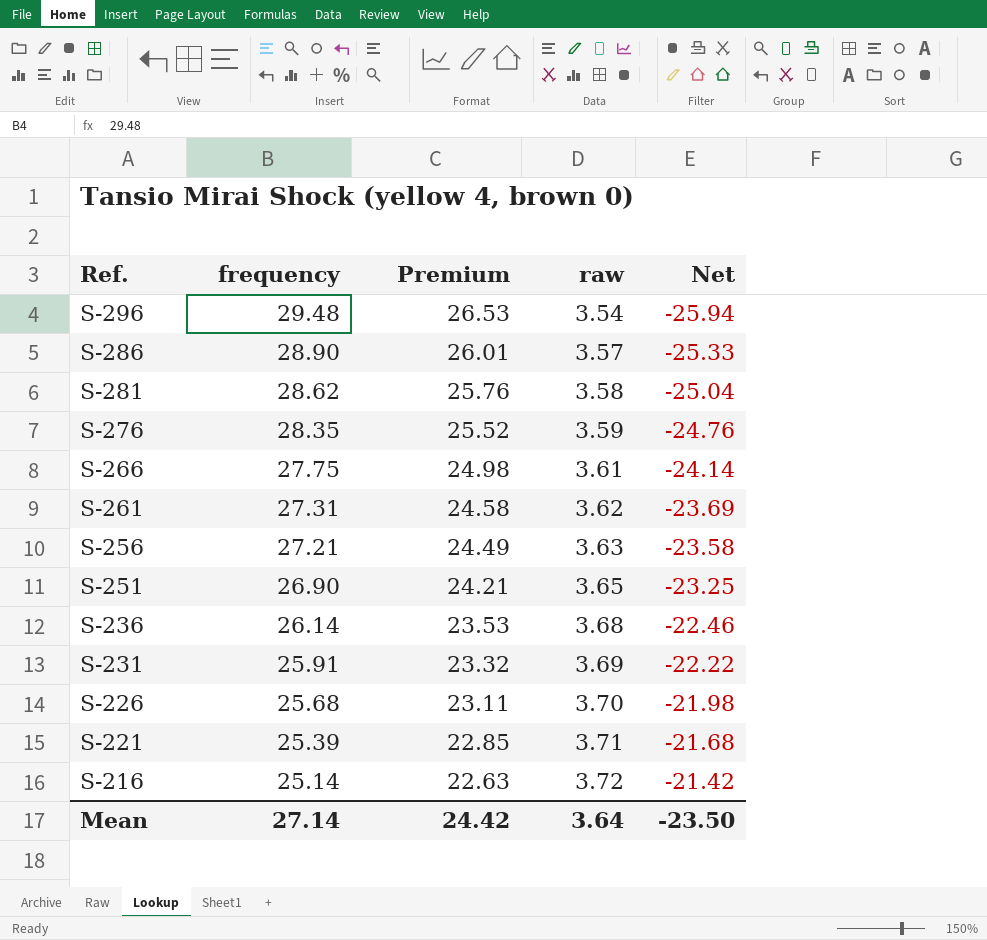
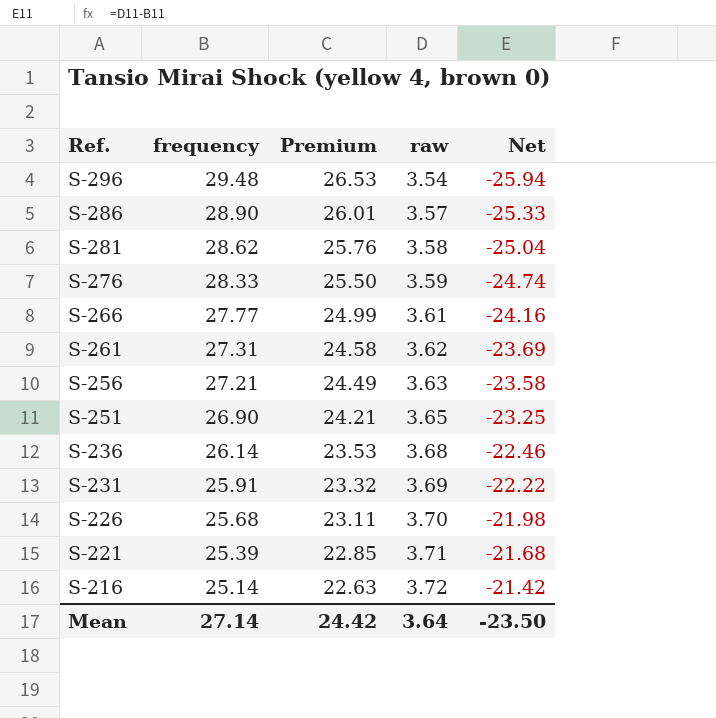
S-276 | frequency: 28.35 -> 28.33
S-276 | Premium: 25.52 -> 25.50
S-276 | Net: -24.76 -> -24.74
S-266 | frequency: 27.75 -> 27.77
S-266 | Premium: 24.98 -> 24.99
S-266 | Net: -24.14 -> -24.16

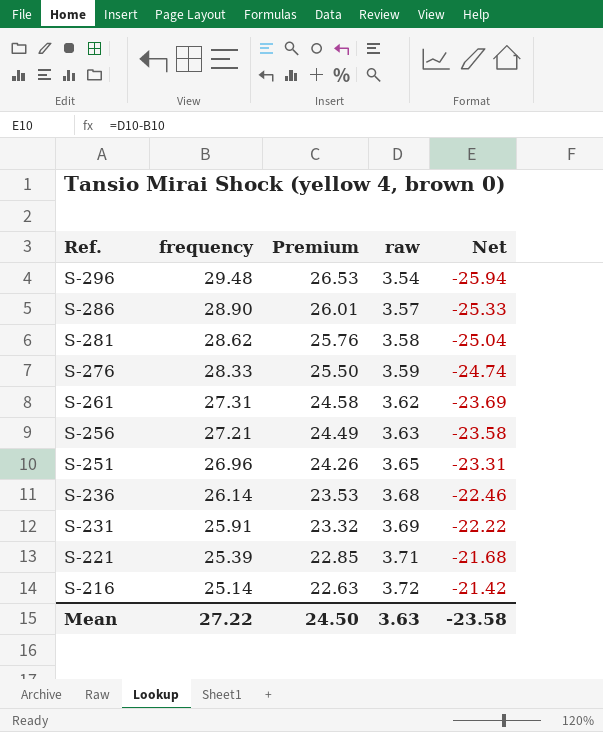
row S-266: 27.77 | 24.99 | 3.61 | -24.16 -> none
row S-226: 25.68 | 23.11 | 3.70 | -21.98 -> none
S-251 | frequency: 26.90 -> 26.96
S-251 | Premium: 24.21 -> 24.26
S-251 | Net: -23.25 -> -23.31
Mean | frequency: 27.14 -> 27.22
Mean | Premium: 24.42 -> 24.50
Mean | raw: 3.64 -> 3.63
Mean | Net: -23.50 -> -23.58

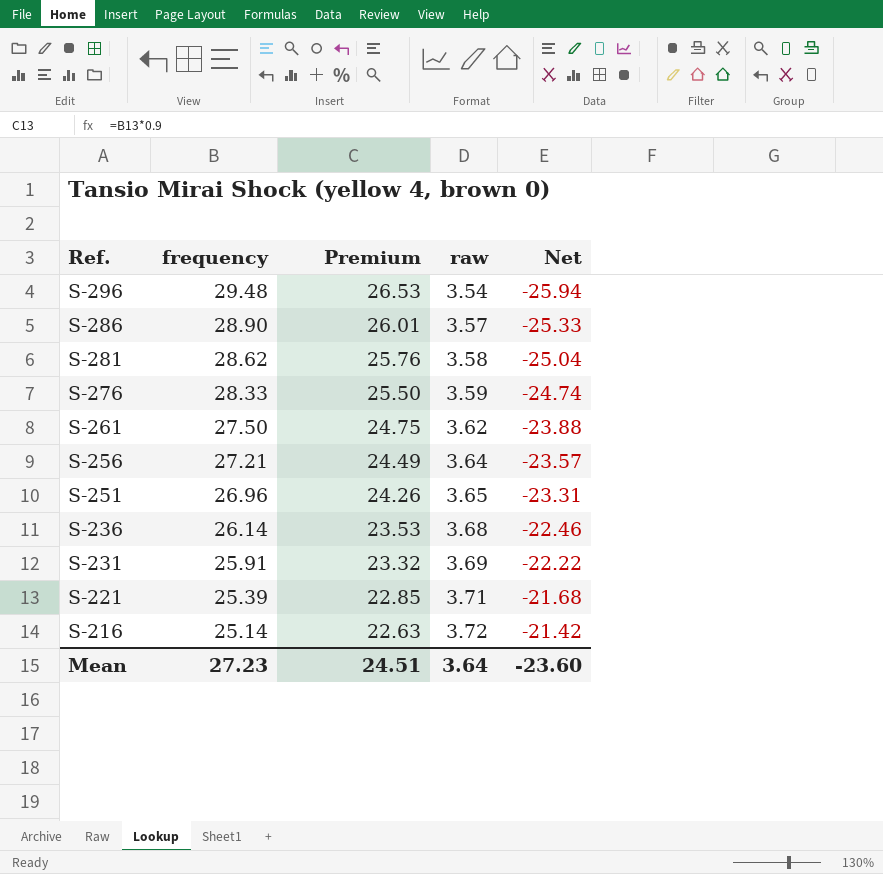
S-261 | frequency: 27.31 -> 27.50
S-261 | Premium: 24.58 -> 24.75
S-261 | Net: -23.69 -> -23.88
S-256 | raw: 3.63 -> 3.64
S-256 | Net: -23.58 -> -23.57
Mean | frequency: 27.22 -> 27.23
Mean | Premium: 24.50 -> 24.51
Mean | raw: 3.63 -> 3.64
Mean | Net: -23.58 -> -23.60

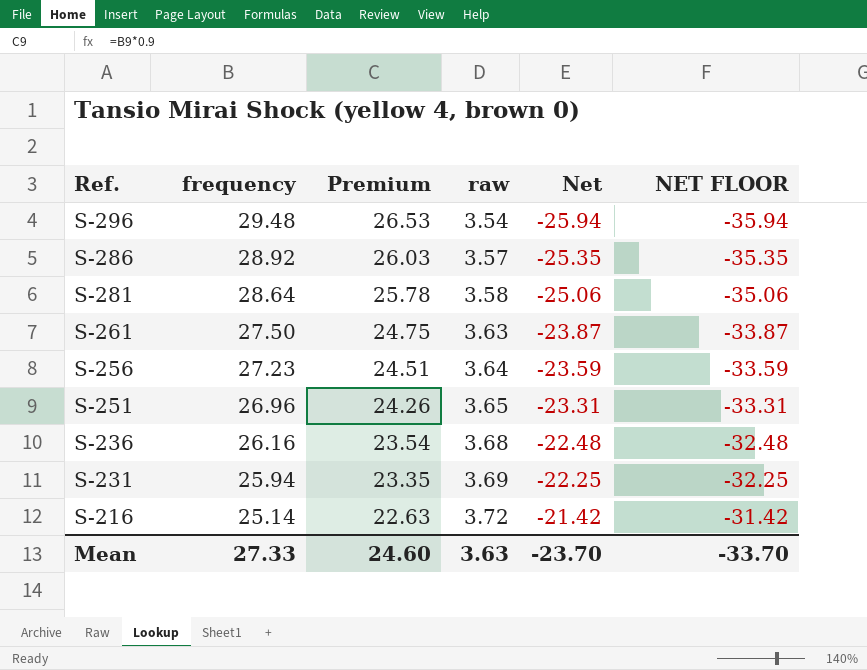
column NET FLOOR | formula: none -> [Net] - 10
row S-276: 28.33 | 25.50 | 3.59 | -24.74 -> none
row S-221: 25.39 | 22.85 | 3.71 | -21.68 -> none
S-286 | frequency: 28.90 -> 28.92
S-286 | Premium: 26.01 -> 26.03
S-286 | Net: -25.33 -> -25.35
S-281 | frequency: 28.62 -> 28.64
S-281 | Premium: 25.76 -> 25.78
S-281 | Net: -25.04 -> -25.06
S-261 | raw: 3.62 -> 3.63
S-261 | Net: -23.88 -> -23.87
S-256 | frequency: 27.21 -> 27.23
S-256 | Premium: 24.49 -> 24.51
S-256 | Net: -23.57 -> -23.59
S-236 | frequency: 26.14 -> 26.16
S-236 | Premium: 23.53 -> 23.54
S-236 | Net: -22.46 -> -22.48
S-231 | frequency: 25.91 -> 25.94
S-231 | Premium: 23.32 -> 23.35
S-231 | Net: -22.22 -> -22.25
Mean | frequency: 27.23 -> 27.33
Mean | Premium: 24.51 -> 24.60
Mean | raw: 3.64 -> 3.63
Mean | Net: -23.60 -> -23.70

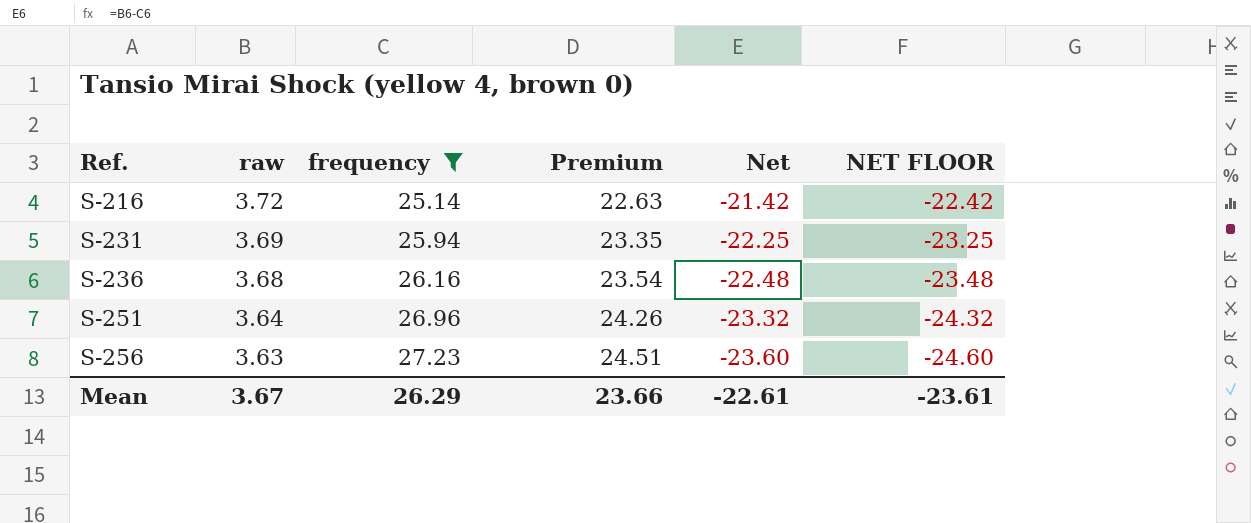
filter: none -> frequency <= 27.23
row order: Ref. descending -> Ref. ascending
column raw | position: 4 -> 2
column NET FLOOR | formula: [Net] - 10 -> [Net] - 1
S-251 | raw: 3.65 -> 3.64
S-251 | Net: -23.31 -> -23.32
S-256 | raw: 3.64 -> 3.63
S-256 | Net: -23.59 -> -23.60
Mean | raw: 3.63 -> 3.67
Mean | frequency: 27.33 -> 26.29
Mean | Premium: 24.60 -> 23.66
Mean | Net: -23.70 -> -22.61
Mean | NET FLOOR: -33.70 -> -23.61

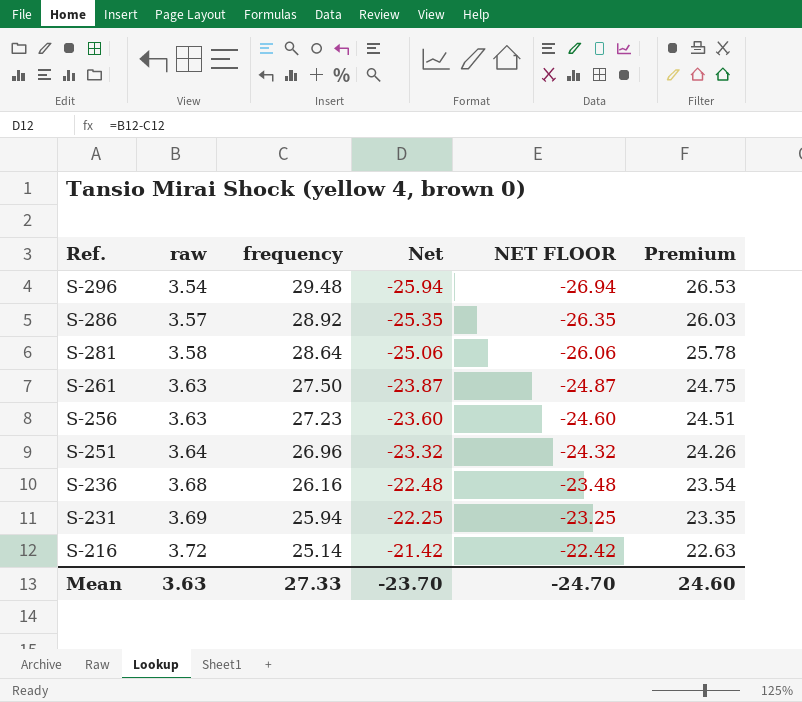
filter: frequency <= 27.23 -> none
row order: Ref. ascending -> Ref. descending
column Premium | position: 4 -> 6
Mean | raw: 3.67 -> 3.63
Mean | frequency: 26.29 -> 27.33
Mean | Net: -22.61 -> -23.70
Mean | NET FLOOR: -23.61 -> -24.70
Mean | Premium: 23.66 -> 24.60

